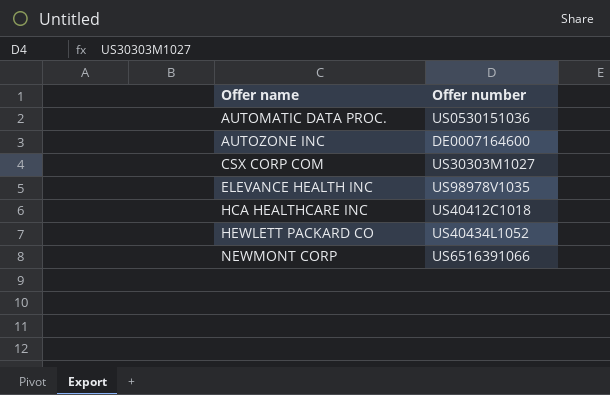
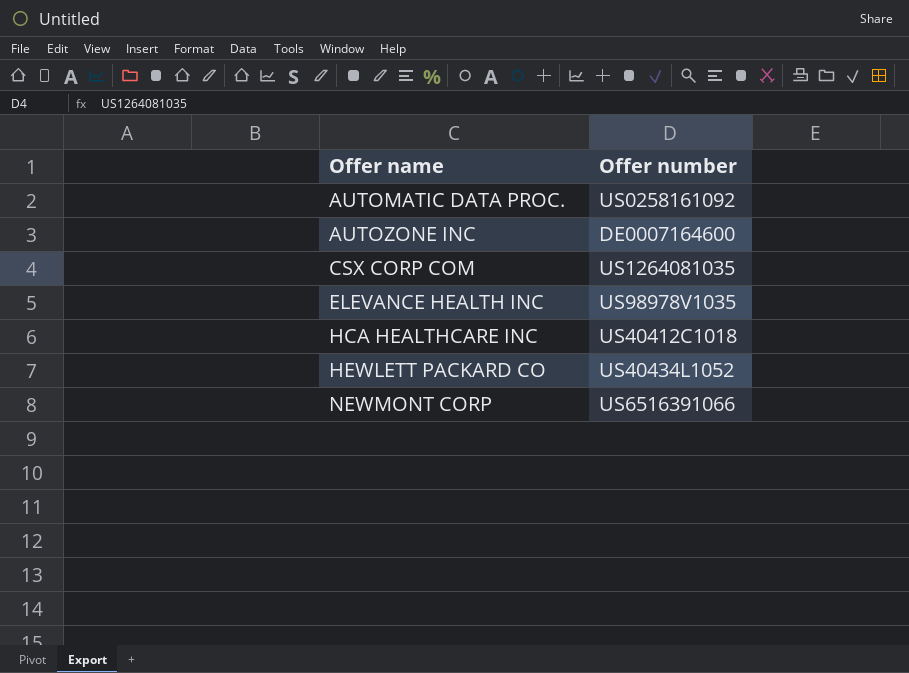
AUTOMATIC DATA PROC. | Offer number: US0530151036 -> US0258161092
CSX CORP COM | Offer number: US30303M1027 -> US1264081035

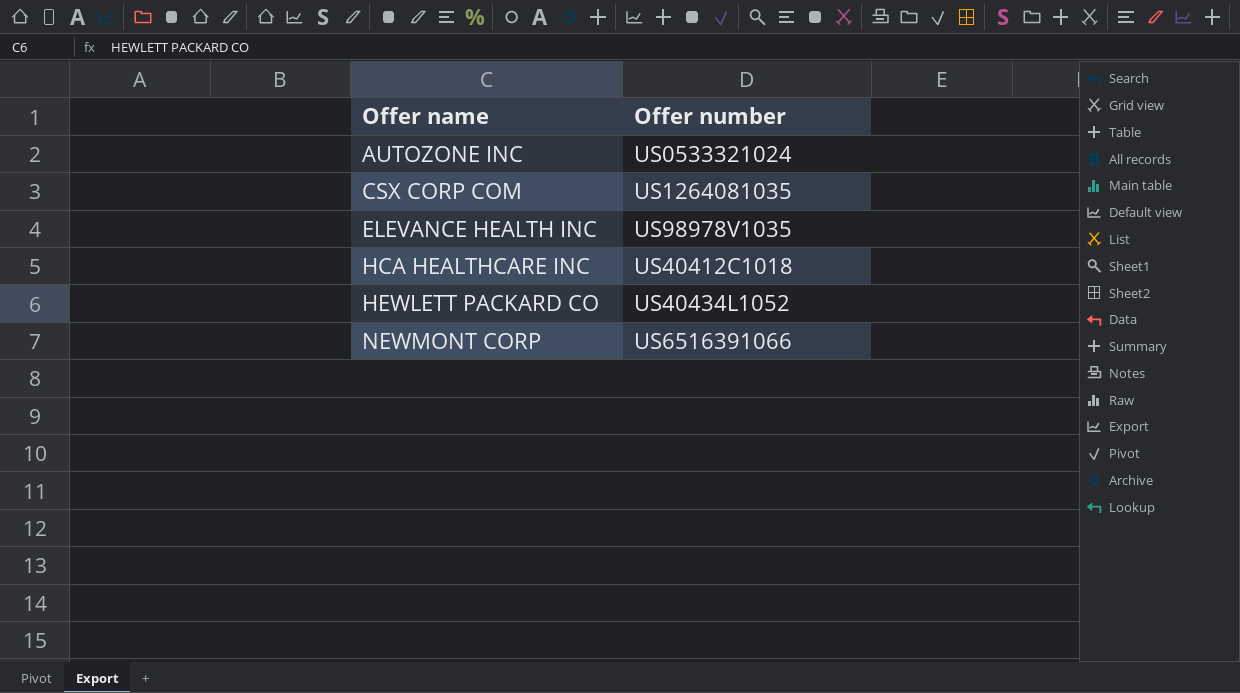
row AUTOMATIC DATA PROC.: US0258161092 -> none
AUTOZONE INC | Offer number: DE0007164600 -> US0533321024

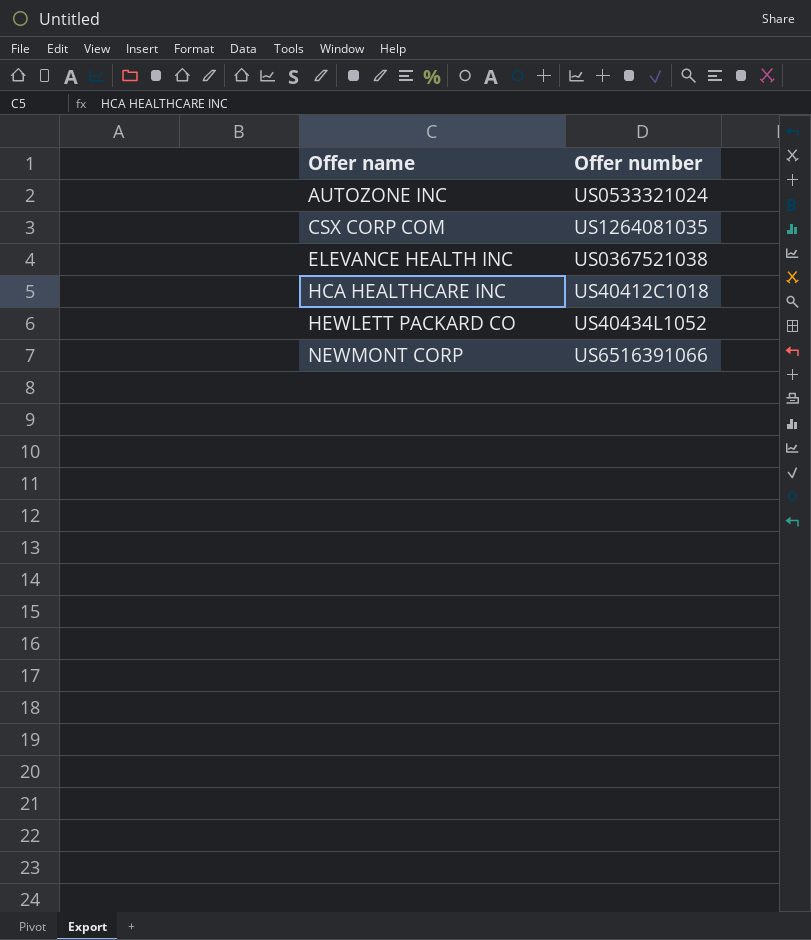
ELEVANCE HEALTH INC | Offer number: US98978V1035 -> US0367521038

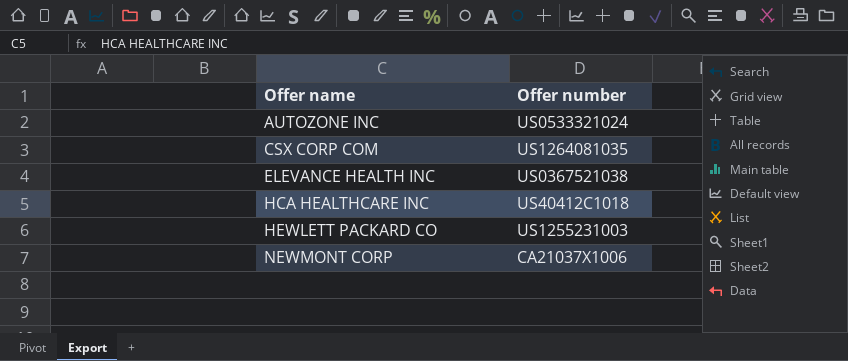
HEWLETT PACKARD CO | Offer number: US40434L1052 -> US1255231003
NEWMONT CORP | Offer number: US6516391066 -> CA21037X1006

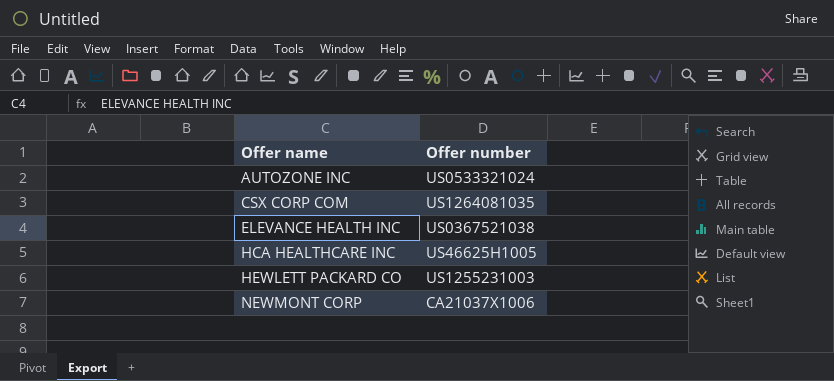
HCA HEALTHCARE INC | Offer number: US40412C1018 -> US46625H1005

